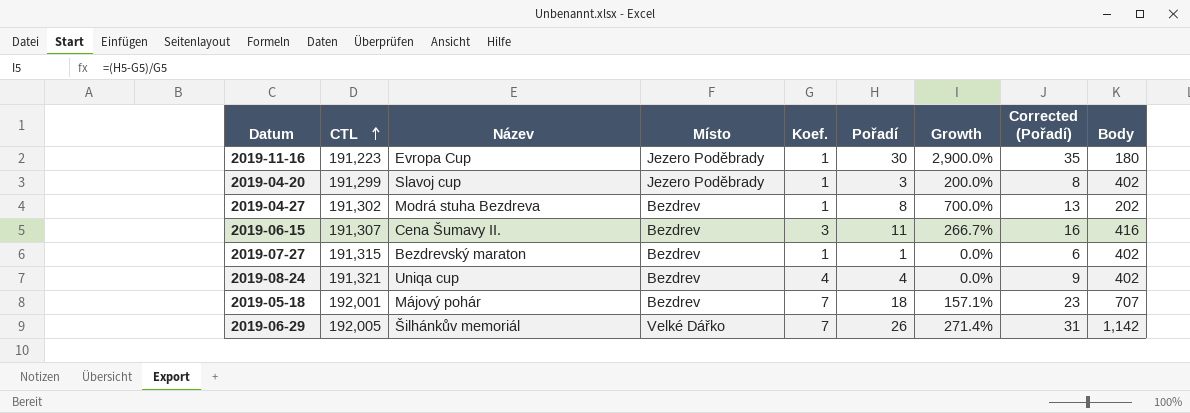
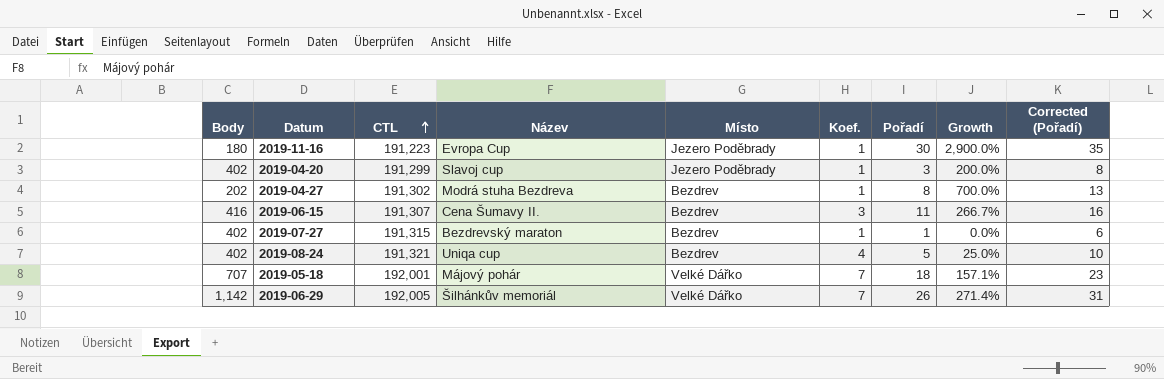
column Body | position: 9 -> 1
2019-08-24 | Pořadí: 4 -> 5
2019-08-24 | Growth: 0.0% -> 25.0%
2019-08-24 | Corrected (Pořadí): 9 -> 10
2019-05-18 | Místo: Bezdrev -> Velké Dářko

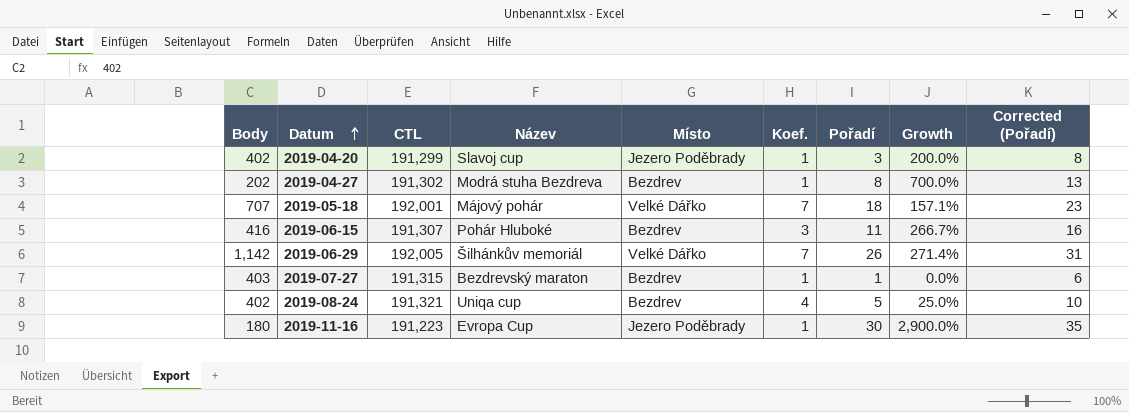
row order: CTL ascending -> Datum ascending
2019-06-15 | Název: Cena Šumavy II. -> Pohár Hluboké
2019-07-27 | Body: 402 -> 403

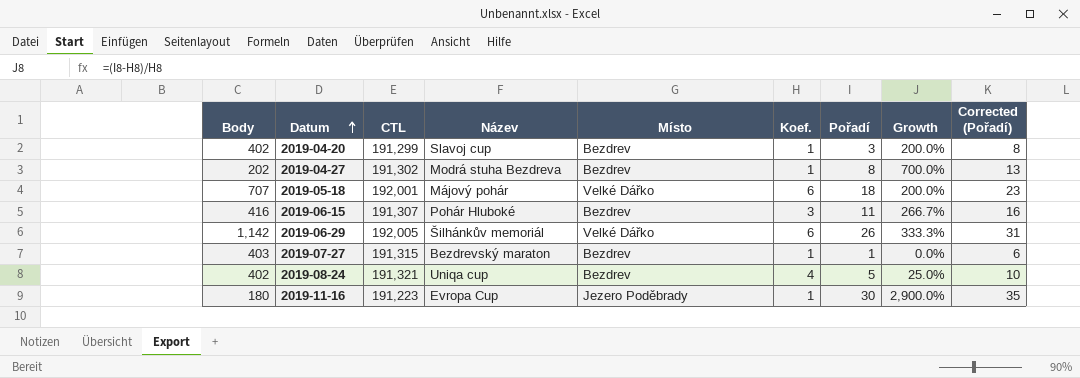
2019-04-20 | Místo: Jezero Poděbrady -> Bezdrev
2019-05-18 | Koef.: 7 -> 6
2019-05-18 | Growth: 157.1% -> 200.0%
2019-06-29 | Koef.: 7 -> 6
2019-06-29 | Growth: 271.4% -> 333.3%

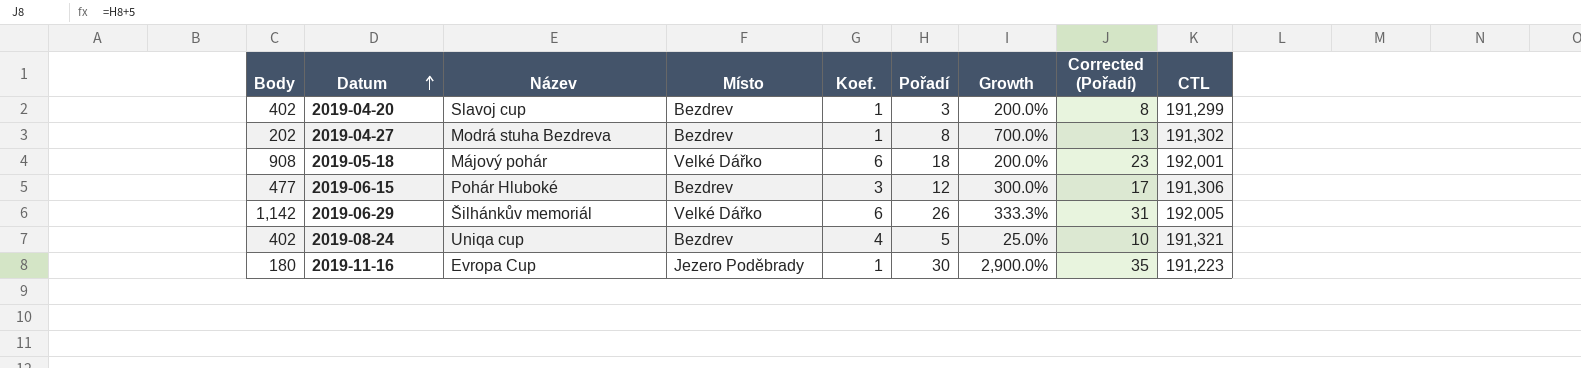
column CTL | position: 3 -> 9
row 2019-07-27: 403 | 191,315 | Bezdrevský maraton | Bezdrev | 1 | 1 | 0.0% | 6 -> none
2019-05-18 | Body: 707 -> 908
2019-06-15 | Body: 416 -> 477
2019-06-15 | Pořadí: 11 -> 12
2019-06-15 | Growth: 266.7% -> 300.0%
2019-06-15 | Corrected (Pořadí): 16 -> 17
2019-06-15 | CTL: 191,307 -> 191,306

